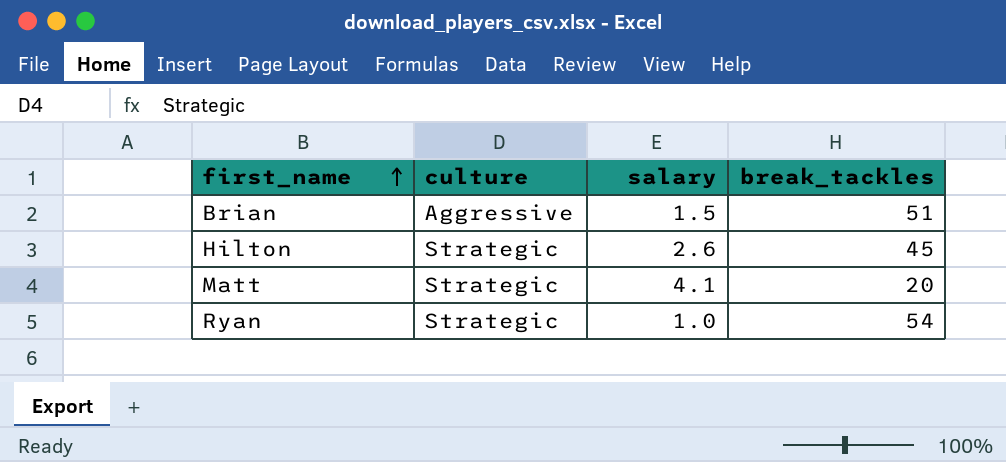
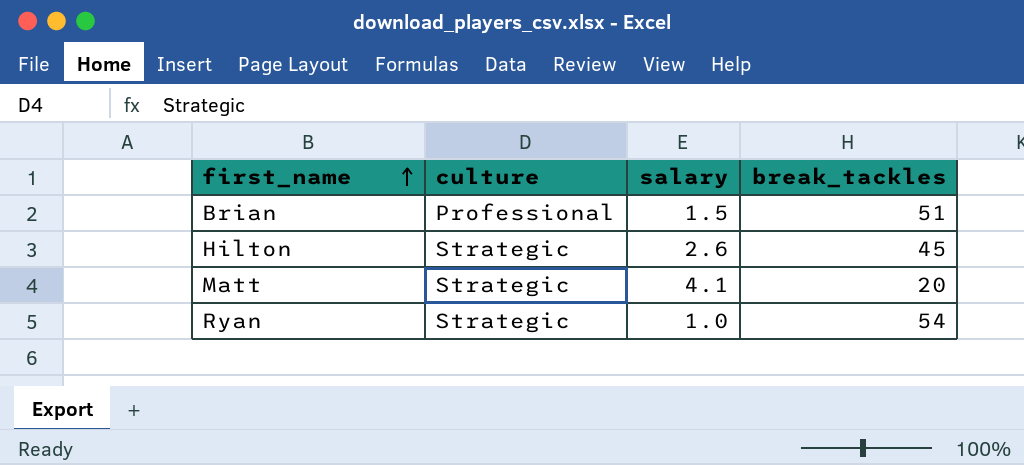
Brian | culture: Aggressive -> Professional

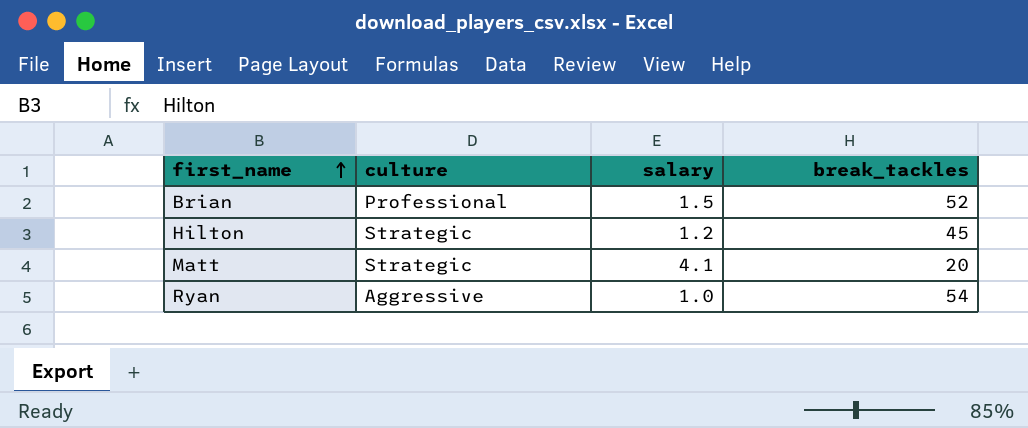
Brian | break_tackles: 51 -> 52
Hilton | salary: 2.6 -> 1.2
Ryan | culture: Strategic -> Aggressive

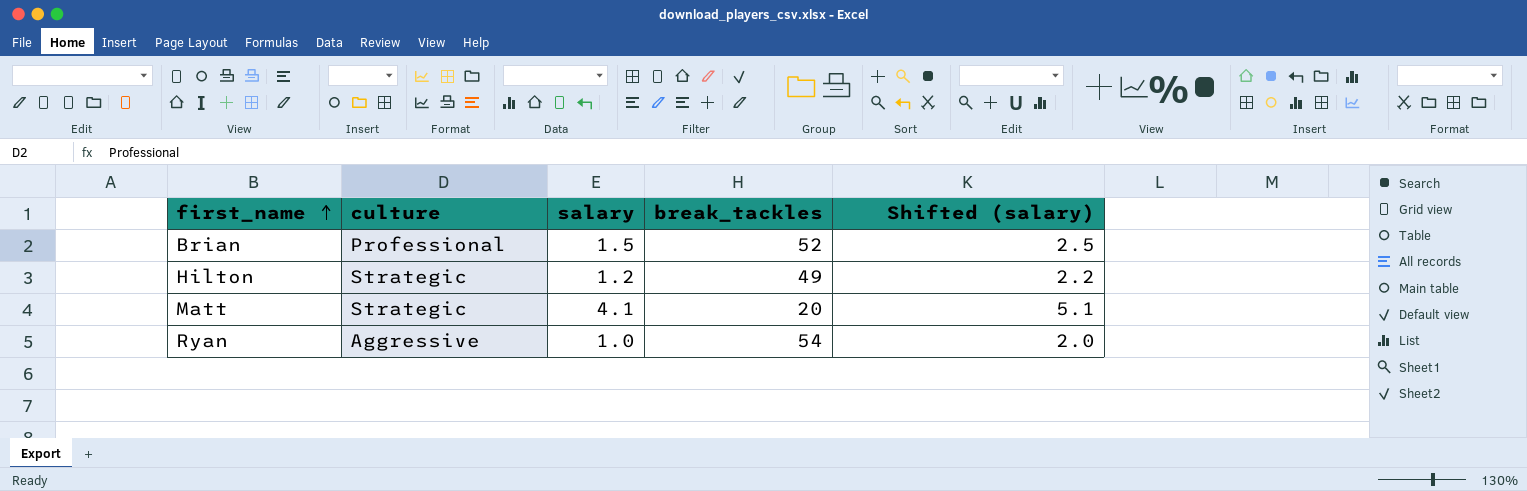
column Shifted (salary) | formula: none -> [salary] + 1
Hilton | break_tackles: 45 -> 49

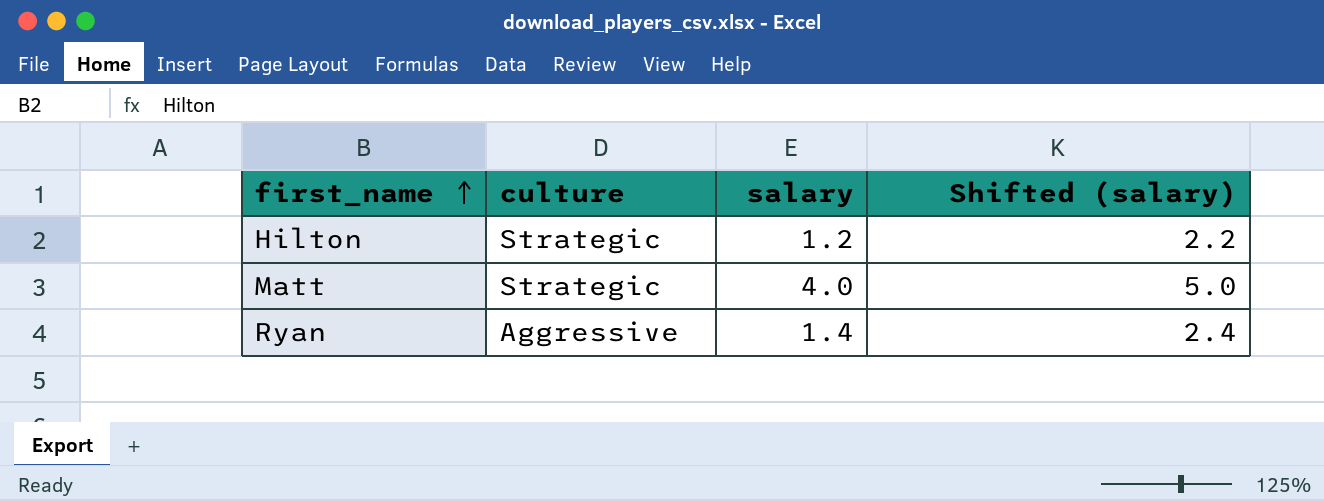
column break_tackles | position: 4 -> none
row Brian: Professional | 1.5 | 52 | 2.5 -> none
Matt | salary: 4.1 -> 4.0
Matt | Shifted (salary): 5.1 -> 5.0
Ryan | salary: 1.0 -> 1.4
Ryan | Shifted (salary): 2.0 -> 2.4

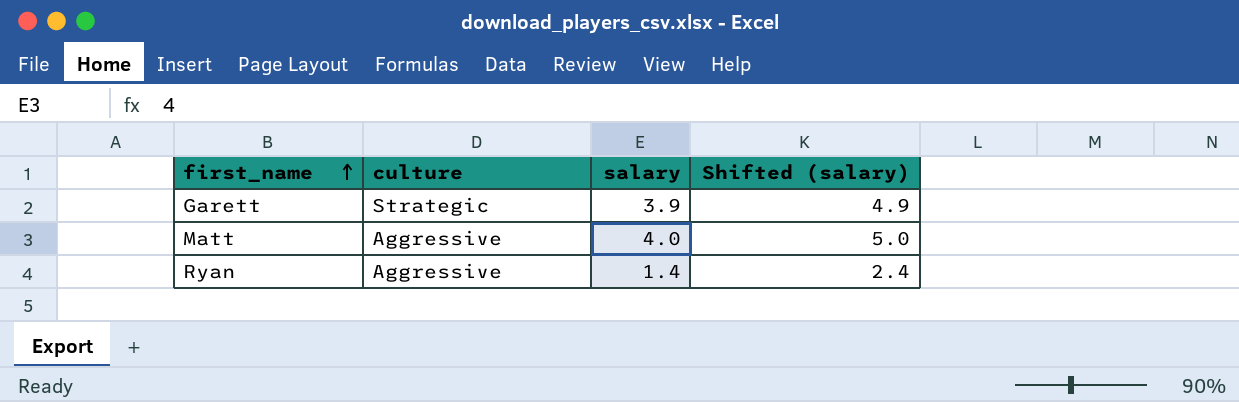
row Hilton: Strategic | 1.2 | 2.2 -> none
row Garett: none -> Strategic | 3.9 | 4.9
Matt | culture: Strategic -> Aggressive

